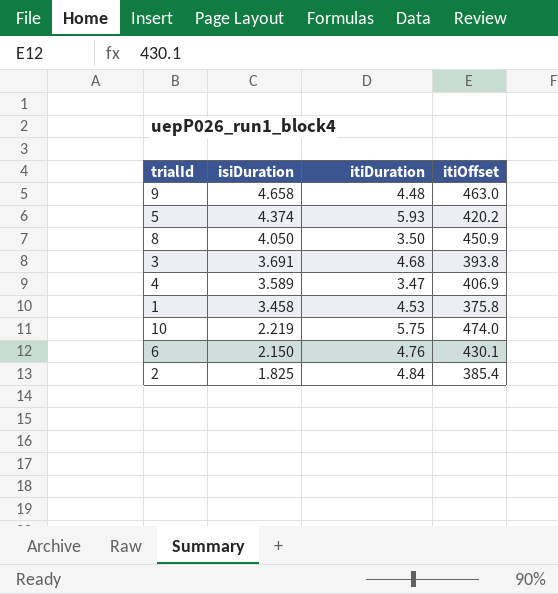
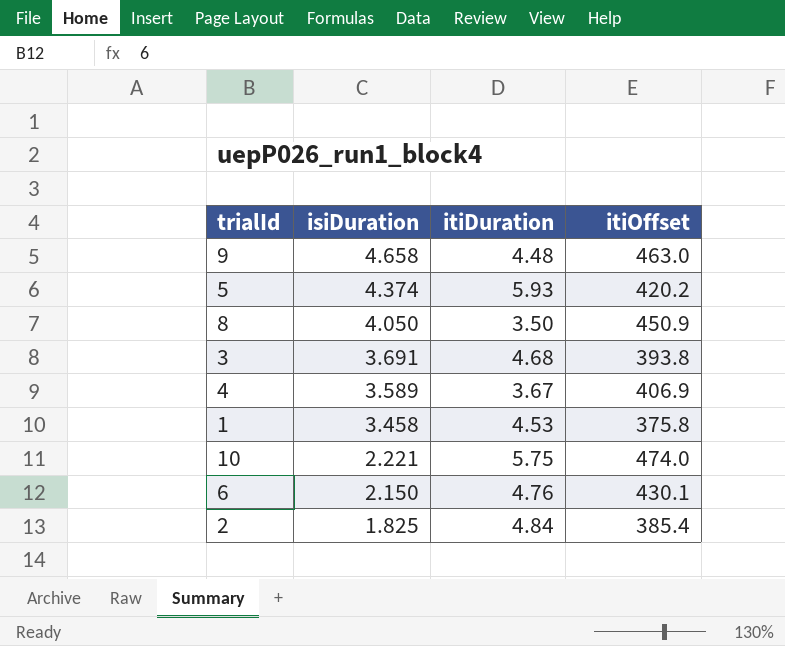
4 | itiDuration: 3.47 -> 3.67
10 | isiDuration: 2.219 -> 2.221

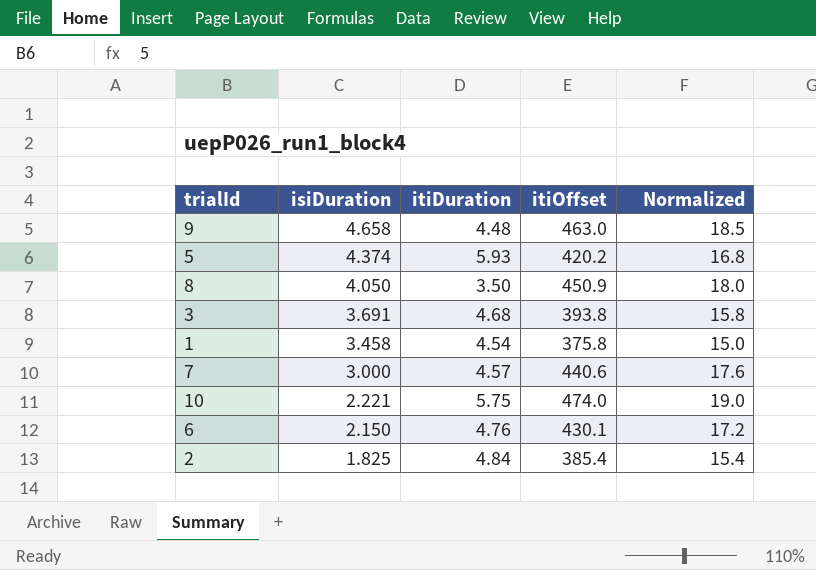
column Normalized | formula: none -> [itiOffset] * 0.04
row 4: 3.589 | 3.67 | 406.9 -> none
1 | itiDuration: 4.53 -> 4.54
row 7: none -> 3.000 | 4.57 | 440.6 | 17.6

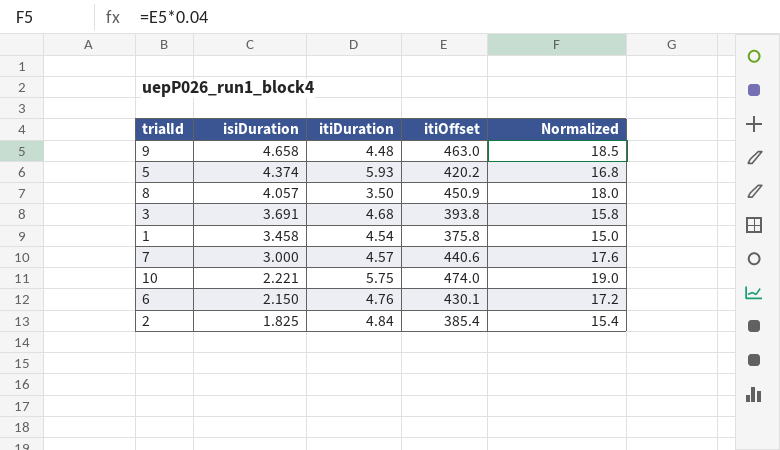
8 | isiDuration: 4.050 -> 4.057

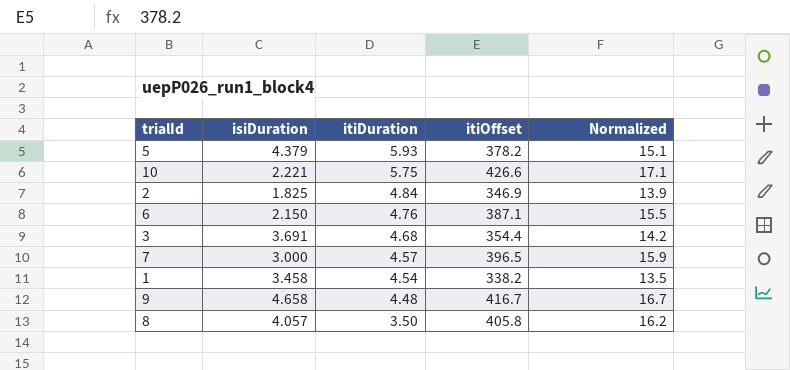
row order: isiDuration descending -> itiDuration descending
5 | isiDuration: 4.374 -> 4.379
5 | itiOffset: 420.2 -> 378.2
5 | Normalized: 16.8 -> 15.1
10 | itiOffset: 474.0 -> 426.6
10 | Normalized: 19.0 -> 17.1
2 | itiOffset: 385.4 -> 346.9
2 | Normalized: 15.4 -> 13.9
6 | itiOffset: 430.1 -> 387.1
6 | Normalized: 17.2 -> 15.5
3 | itiOffset: 393.8 -> 354.4
3 | Normalized: 15.8 -> 14.2
7 | itiOffset: 440.6 -> 396.5
7 | Normalized: 17.6 -> 15.9
1 | itiOffset: 375.8 -> 338.2
1 | Normalized: 15.0 -> 13.5
9 | itiOffset: 463.0 -> 416.7
9 | Normalized: 18.5 -> 16.7
8 | itiOffset: 450.9 -> 405.8
8 | Normalized: 18.0 -> 16.2

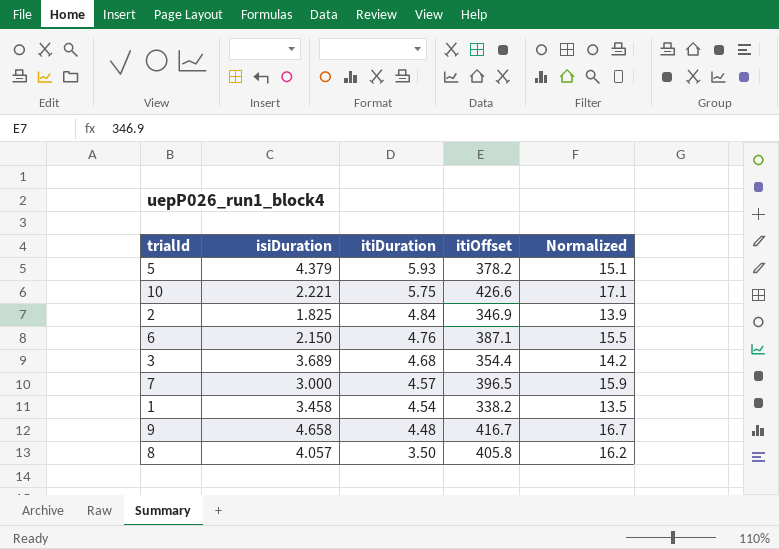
3 | isiDuration: 3.691 -> 3.689

